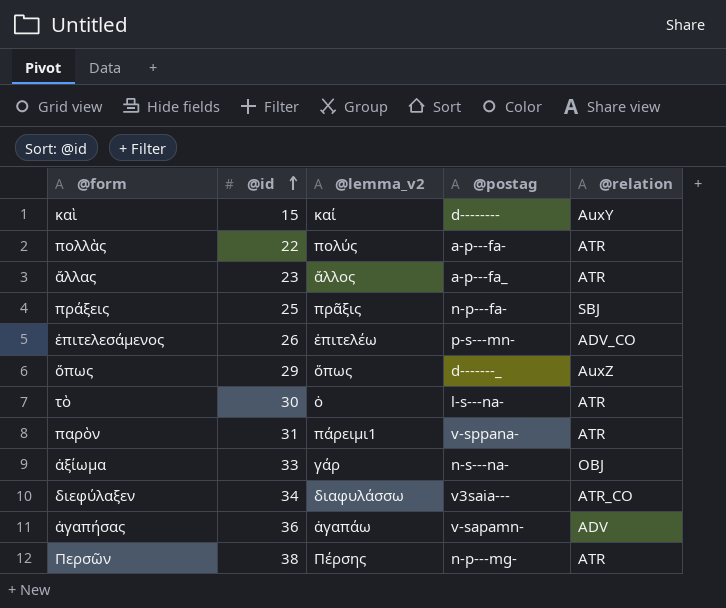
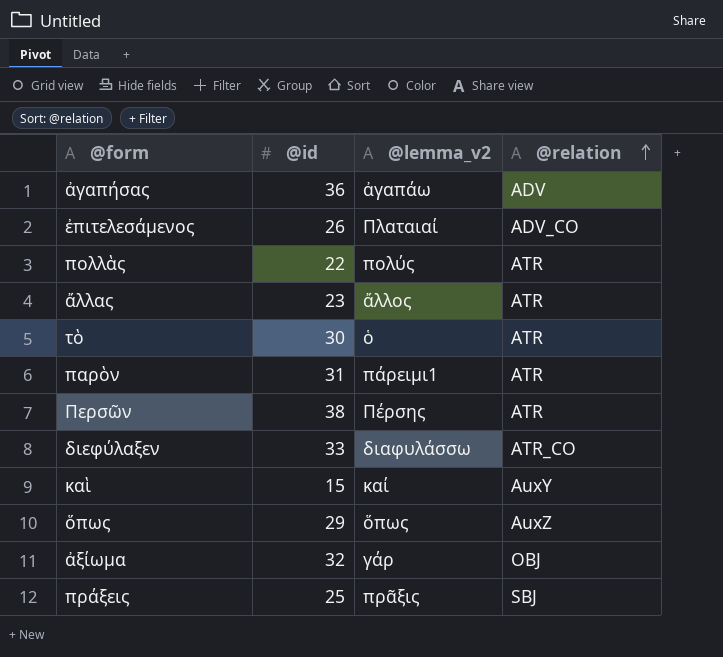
row order: @id ascending -> @relation ascending
column @postag | position: 4 -> none
ἐπιτελεσάμενος | @lemma_v2: ἐπιτελέω -> Πλαταιαί
διεφύλαξεν | @id: 34 -> 33
ἀξίωμα | @id: 33 -> 32

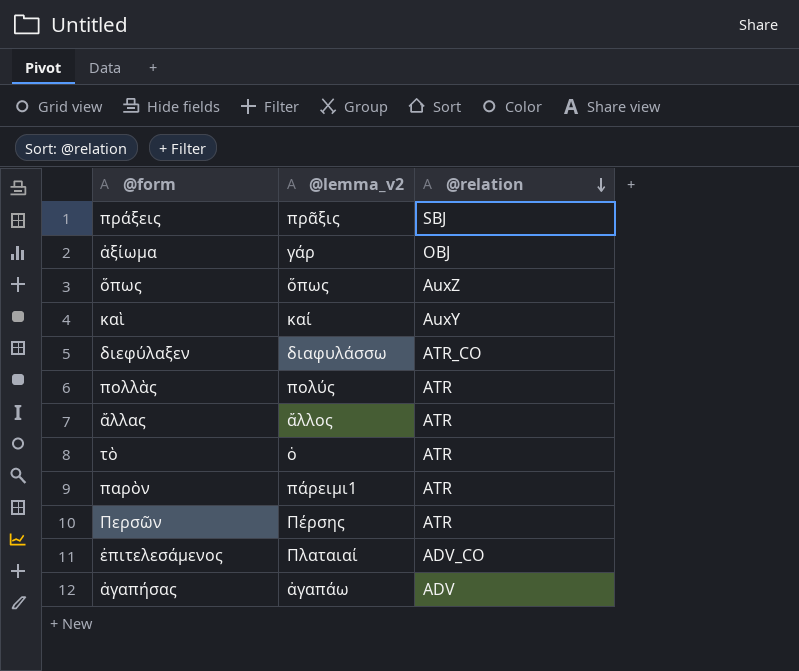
row order: @relation ascending -> @relation descending
column @id | position: 2 -> none

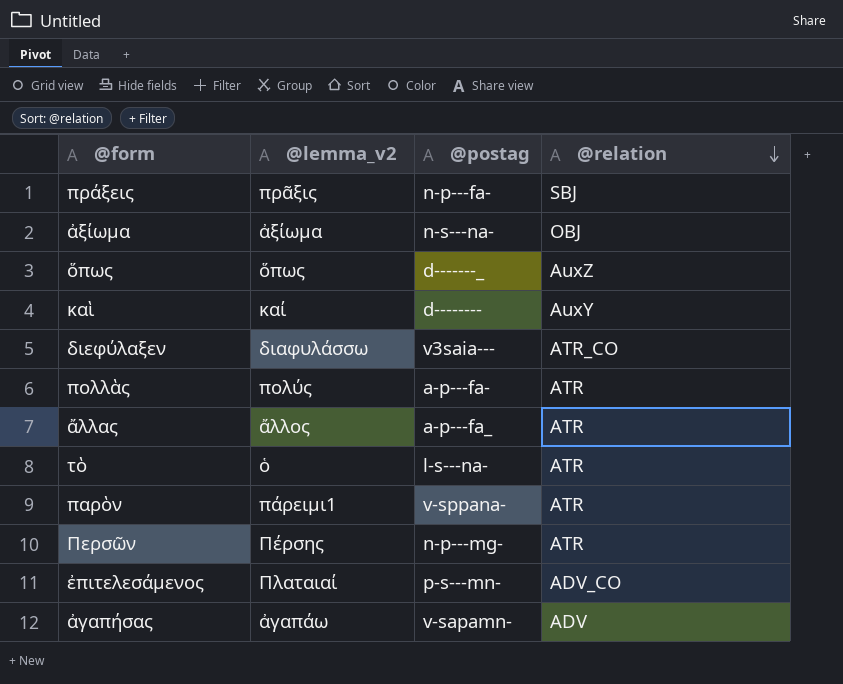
column @postag | position: none -> 3
ἀξίωμα | @lemma_v2: γάρ -> ἀξίωμα

